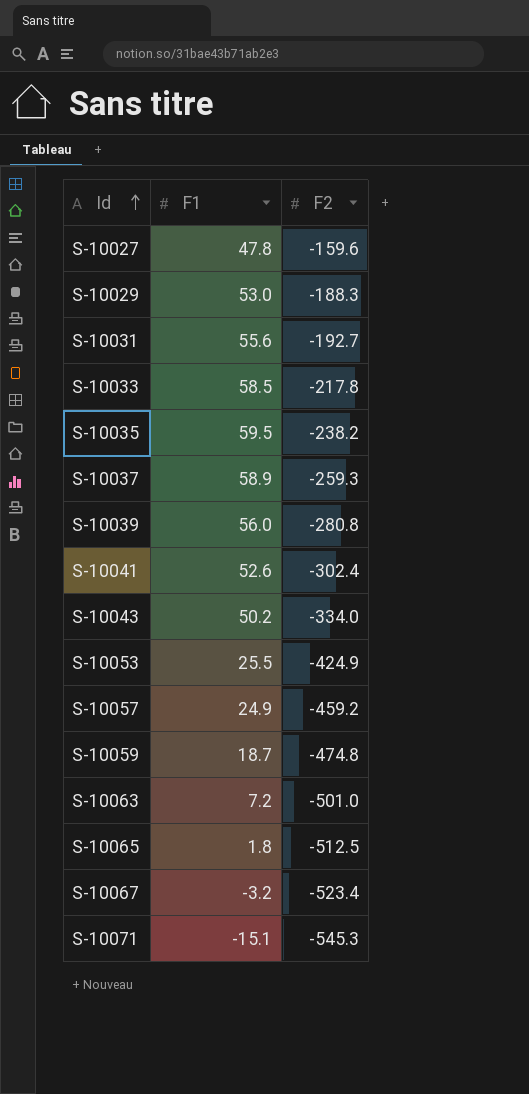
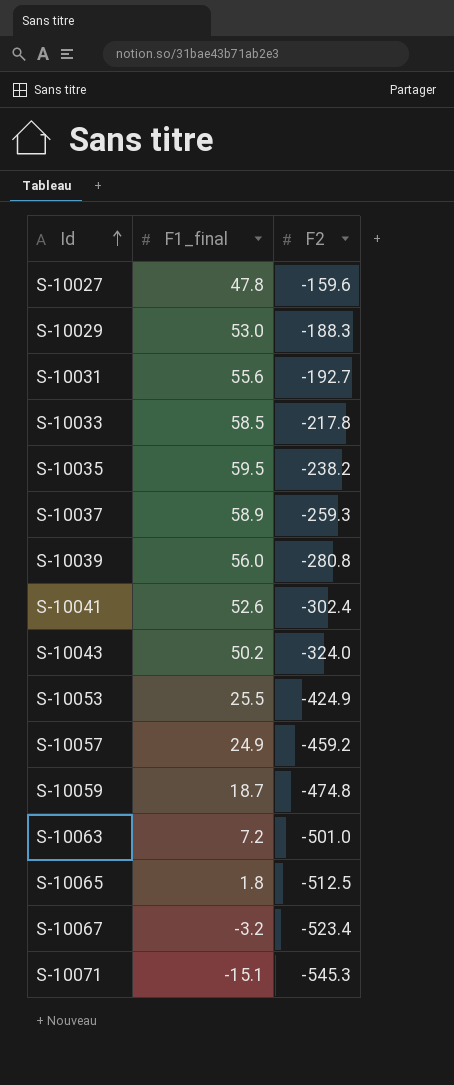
column name: F1 -> F1_final
S-10043 | F2: -334.0 -> -324.0

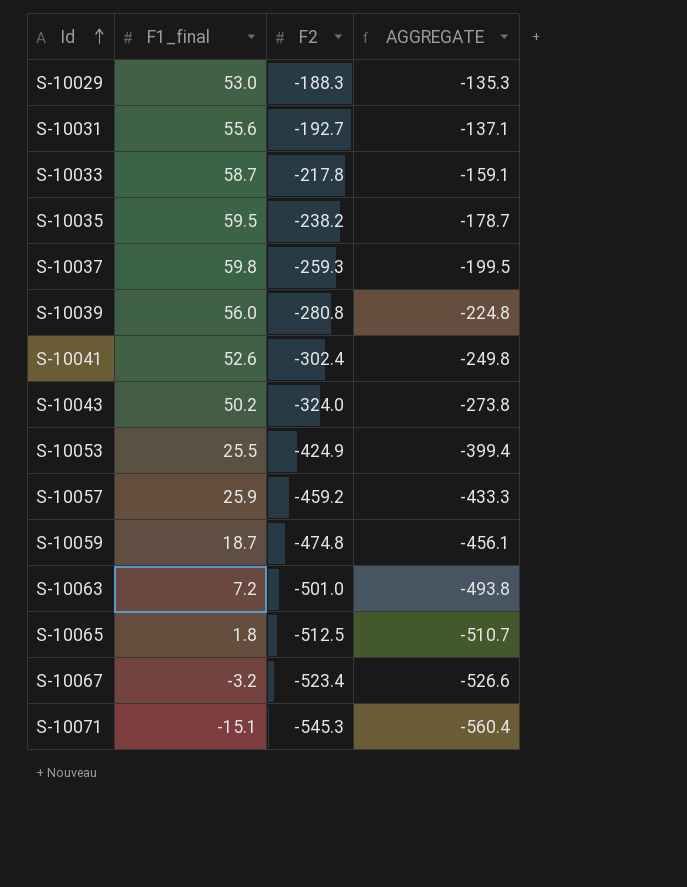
column AGGREGATE | formula: none -> [F1_final] + [F2]
row S-10027: 47.8 | -159.6 -> none
S-10033 | F1_final: 58.5 -> 58.7
S-10037 | F1_final: 58.9 -> 59.8
S-10057 | F1_final: 24.9 -> 25.9

